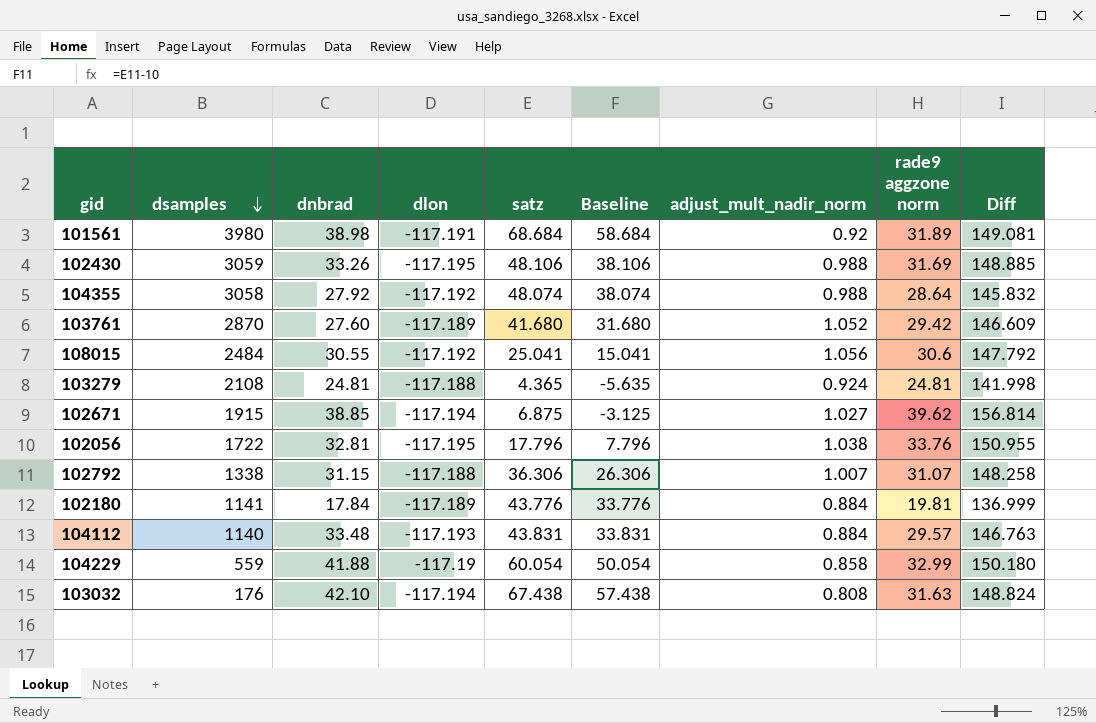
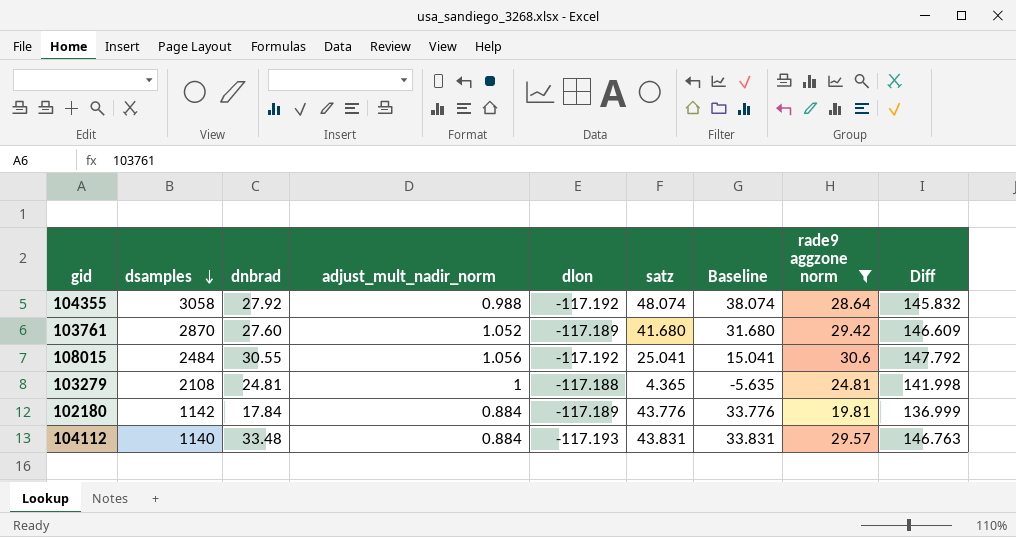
filter: none -> rade9 aggzone norm <= 30.6
column adjust_mult_nadir_norm | position: 7 -> 4
103279 | adjust_mult_nadir_norm: 0.924 -> 1
102180 | dsamples: 1141 -> 1142

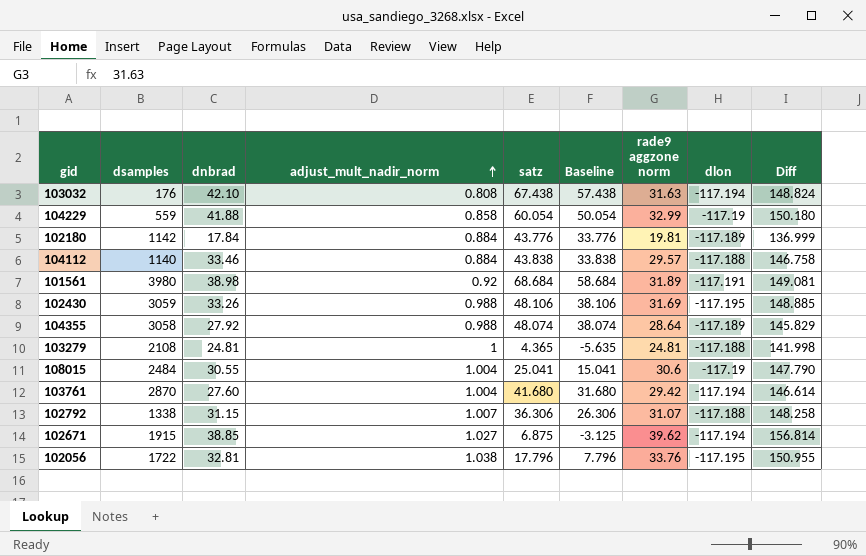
filter: rade9 aggzone norm <= 30.6 -> none
row order: dsamples descending -> adjust_mult_nadir_norm ascending
column dlon | position: 5 -> 8
104112 | dnbrad: 33.48 -> 33.46
104112 | satz: 43.831 -> 43.838
104112 | Baseline: 33.831 -> 33.838
104112 | dlon: -117.193 -> -117.188
104112 | Diff: 146.763 -> 146.758
104355 | dlon: -117.192 -> -117.189
104355 | Diff: 145.832 -> 145.829
108015 | adjust_mult_nadir_norm: 1.056 -> 1.004
108015 | dlon: -117.192 -> -117.19
108015 | Diff: 147.792 -> 147.790
103761 | adjust_mult_nadir_norm: 1.052 -> 1.004
103761 | dlon: -117.189 -> -117.194
103761 | Diff: 146.609 -> 146.614

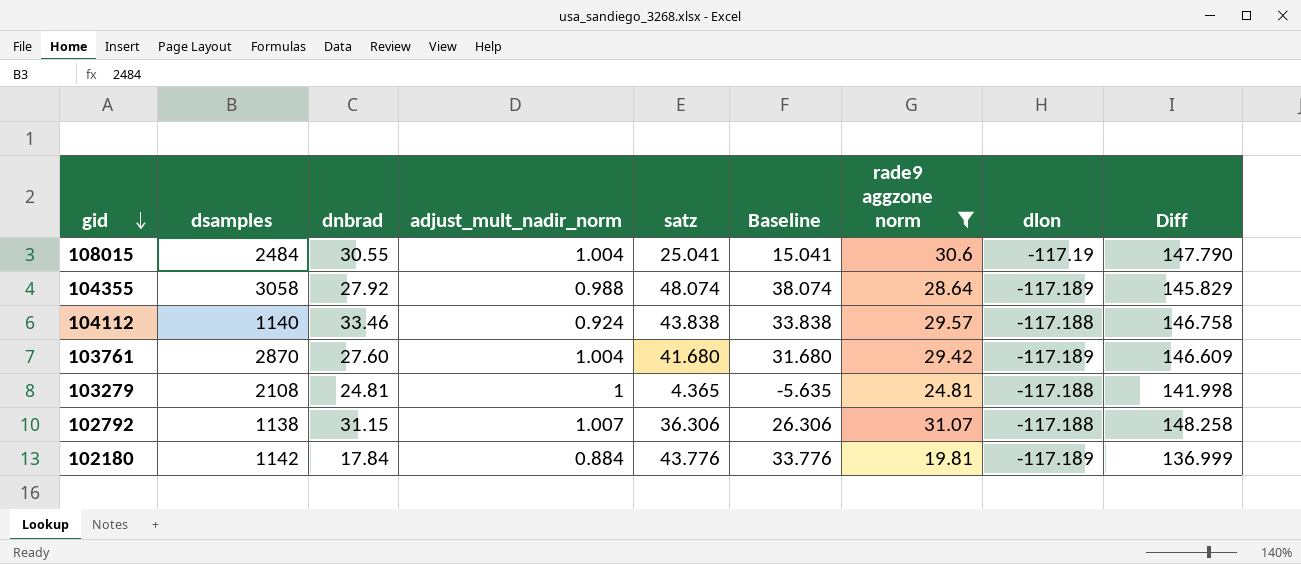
filter: none -> rade9 aggzone norm <= 31.07
row order: adjust_mult_nadir_norm ascending -> gid descending
104112 | adjust_mult_nadir_norm: 0.884 -> 0.924
103761 | dlon: -117.194 -> -117.189
103761 | Diff: 146.614 -> 146.609
102792 | dsamples: 1338 -> 1138

